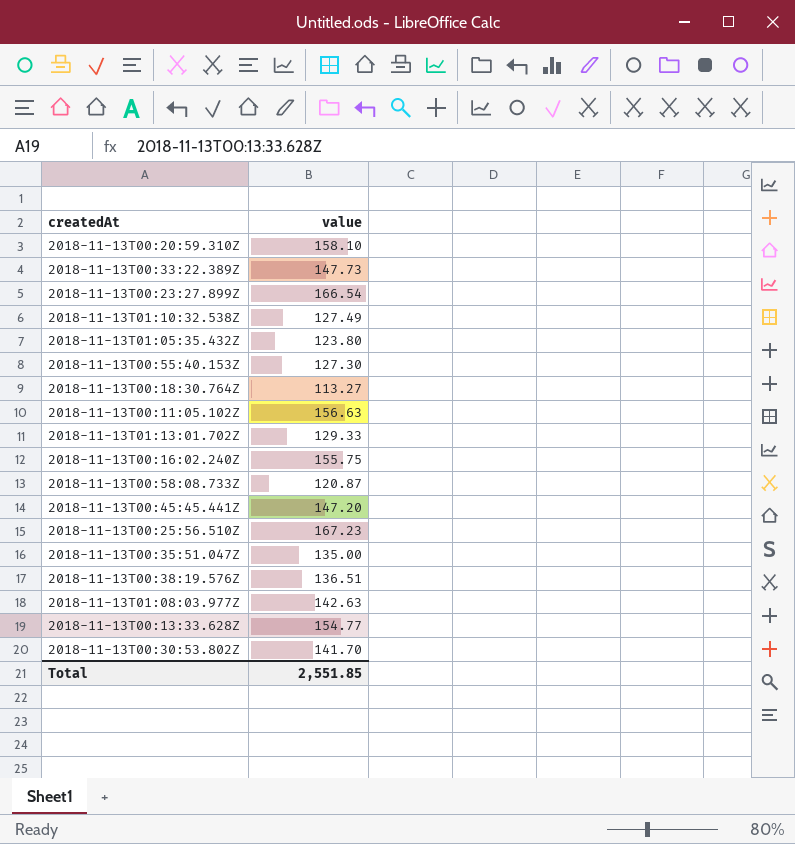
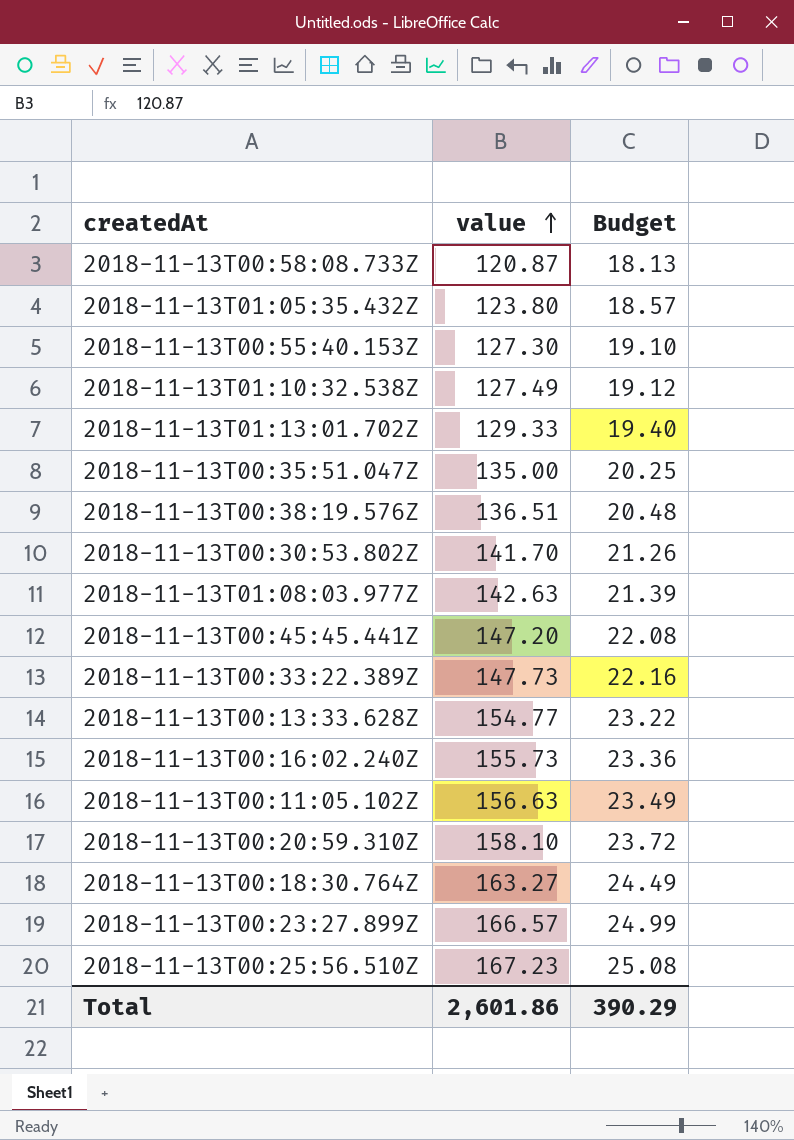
row order: none -> value ascending
column Budget | formula: none -> [value] * 0.15
2018-11-13T00:16:02.240Z | value: 155.75 -> 155.73
2018-11-13T00:18:30.764Z | value: 113.27 -> 163.27
2018-11-13T00:23:27.899Z | value: 166.54 -> 166.57
Total | value: 2,551.85 -> 2,601.86

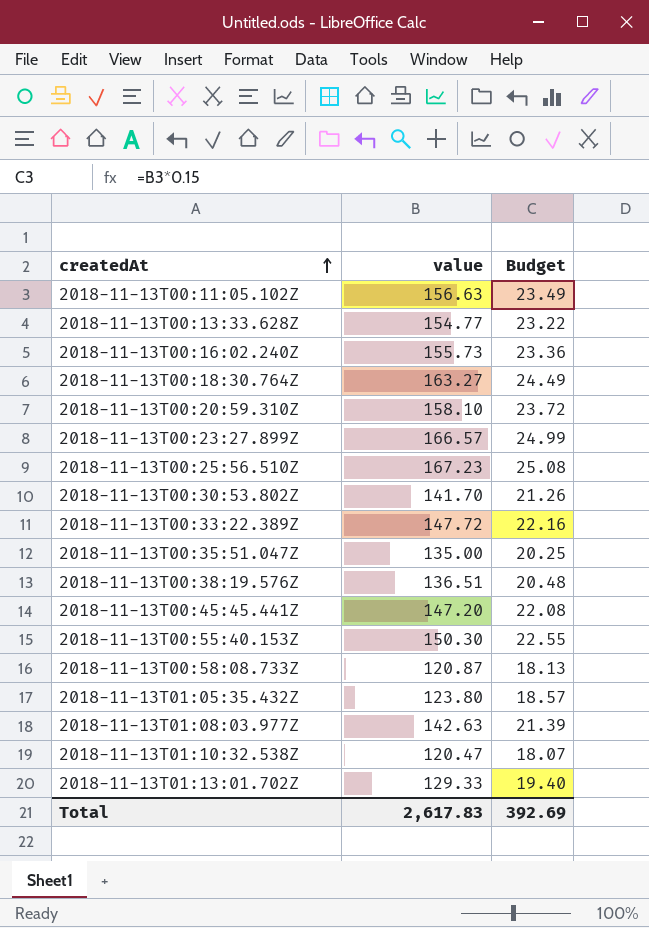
row order: value ascending -> createdAt ascending
2018-11-13T00:33:22.389Z | value: 147.73 -> 147.72
2018-11-13T00:55:40.153Z | value: 127.30 -> 150.30
2018-11-13T00:55:40.153Z | Budget: 19.10 -> 22.55
2018-11-13T01:10:32.538Z | value: 127.49 -> 120.47
2018-11-13T01:10:32.538Z | Budget: 19.12 -> 18.07
Total | value: 2,601.86 -> 2,617.83
Total | Budget: 390.29 -> 392.69

